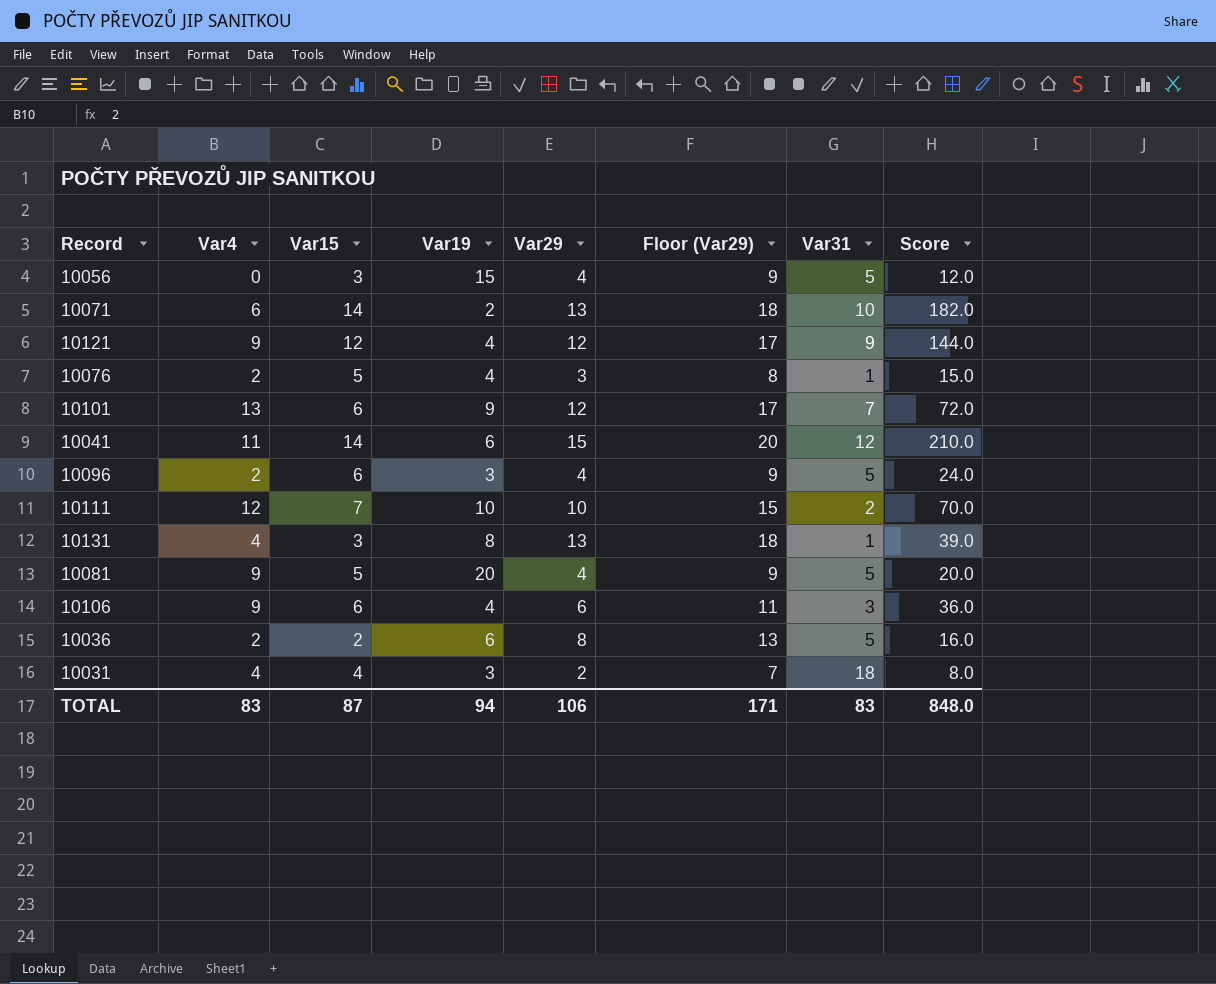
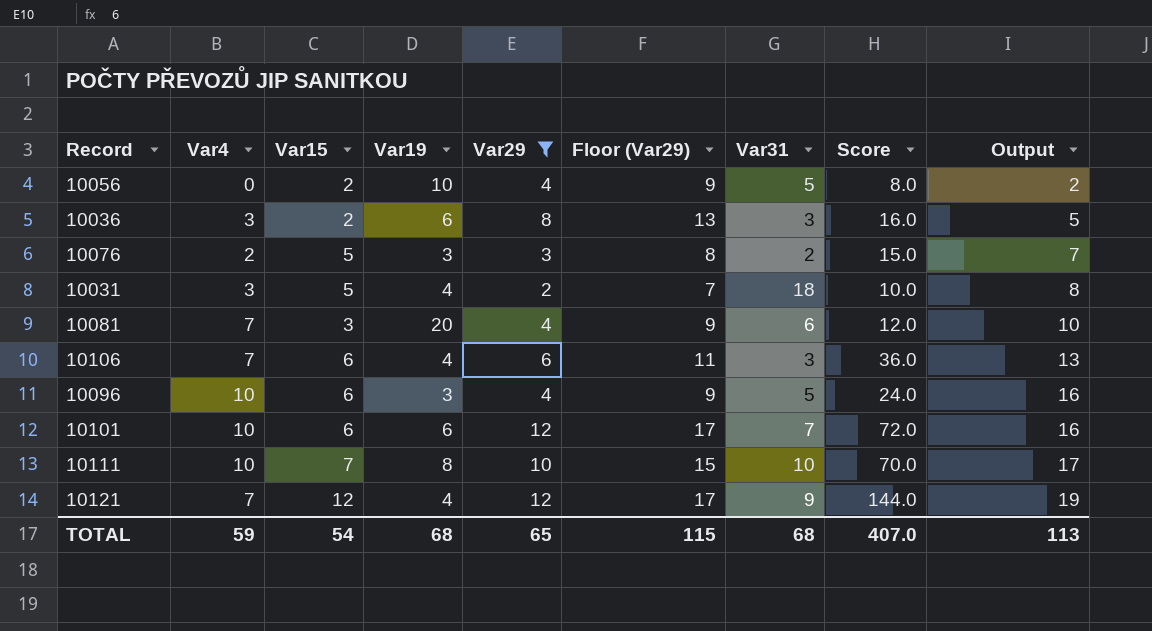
filter: none -> Var29 <= 12
row order: none -> Output ascending
column Output | formula: none -> [Var4] + [Var15]
10056 | Var15: 3 -> 2
10056 | Var19: 15 -> 10
10056 | Score: 12.0 -> 8.0
10036 | Var4: 2 -> 3
10036 | Var31: 5 -> 3
10076 | Var19: 4 -> 3
10076 | Var31: 1 -> 2
10031 | Var4: 4 -> 3
10031 | Var15: 4 -> 5
10031 | Var19: 3 -> 4
10031 | Score: 8.0 -> 10.0
10081 | Var4: 9 -> 7
10081 | Var15: 5 -> 3
10081 | Var31: 5 -> 6
10081 | Score: 20.0 -> 12.0
10106 | Var4: 9 -> 7
10096 | Var4: 2 -> 10
10101 | Var4: 13 -> 10
10101 | Var19: 9 -> 6
10111 | Var4: 12 -> 10
10111 | Var19: 10 -> 8
10111 | Var31: 2 -> 10
10121 | Var4: 9 -> 7
TOTAL | Var4: 83 -> 59
TOTAL | Var15: 87 -> 54
TOTAL | Var19: 94 -> 68
TOTAL | Var29: 106 -> 65
TOTAL | Floor (Var29): 171 -> 115
TOTAL | Var31: 83 -> 68
TOTAL | Score: 848.0 -> 407.0

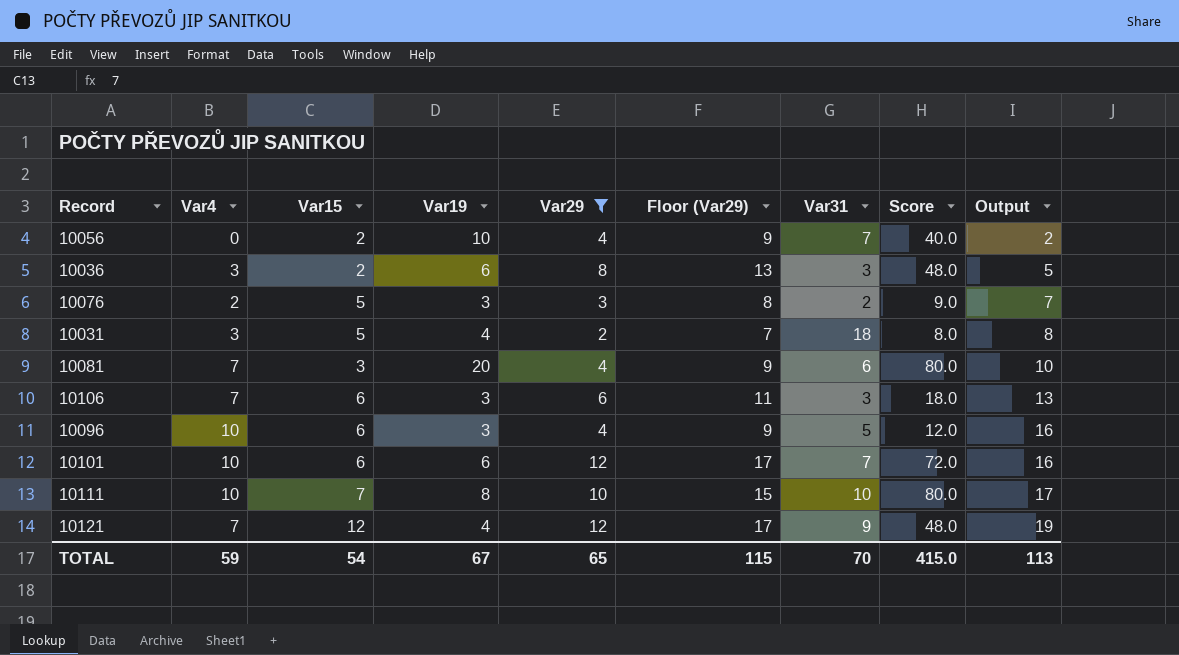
column Score | formula: [Var15] * [Var29] -> [Var19] * [Var29]
10056 | Var31: 5 -> 7
10106 | Var19: 4 -> 3
TOTAL | Var19: 68 -> 67
TOTAL | Var31: 68 -> 70
TOTAL | Score: 407.0 -> 415.0

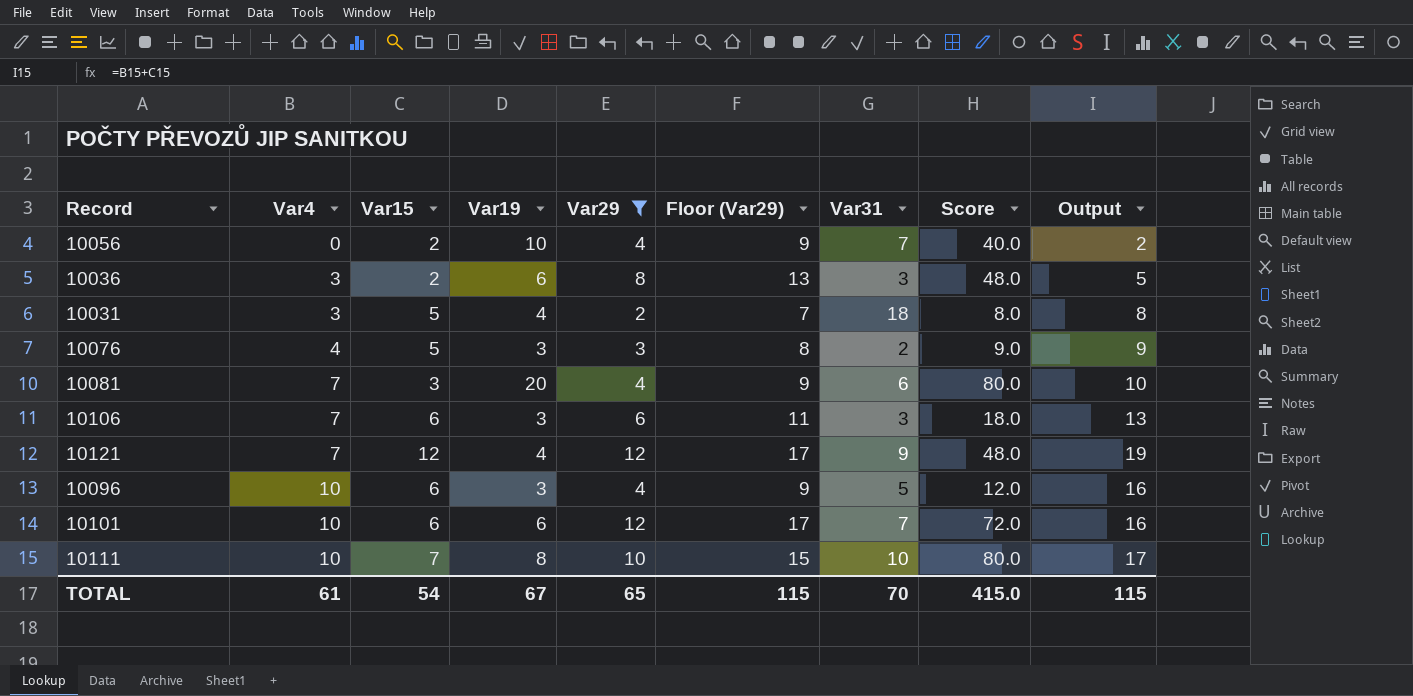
row order: Output ascending -> Var4 ascending
10076 | Var4: 2 -> 4
10076 | Output: 7 -> 9
TOTAL | Var4: 59 -> 61
TOTAL | Output: 113 -> 115

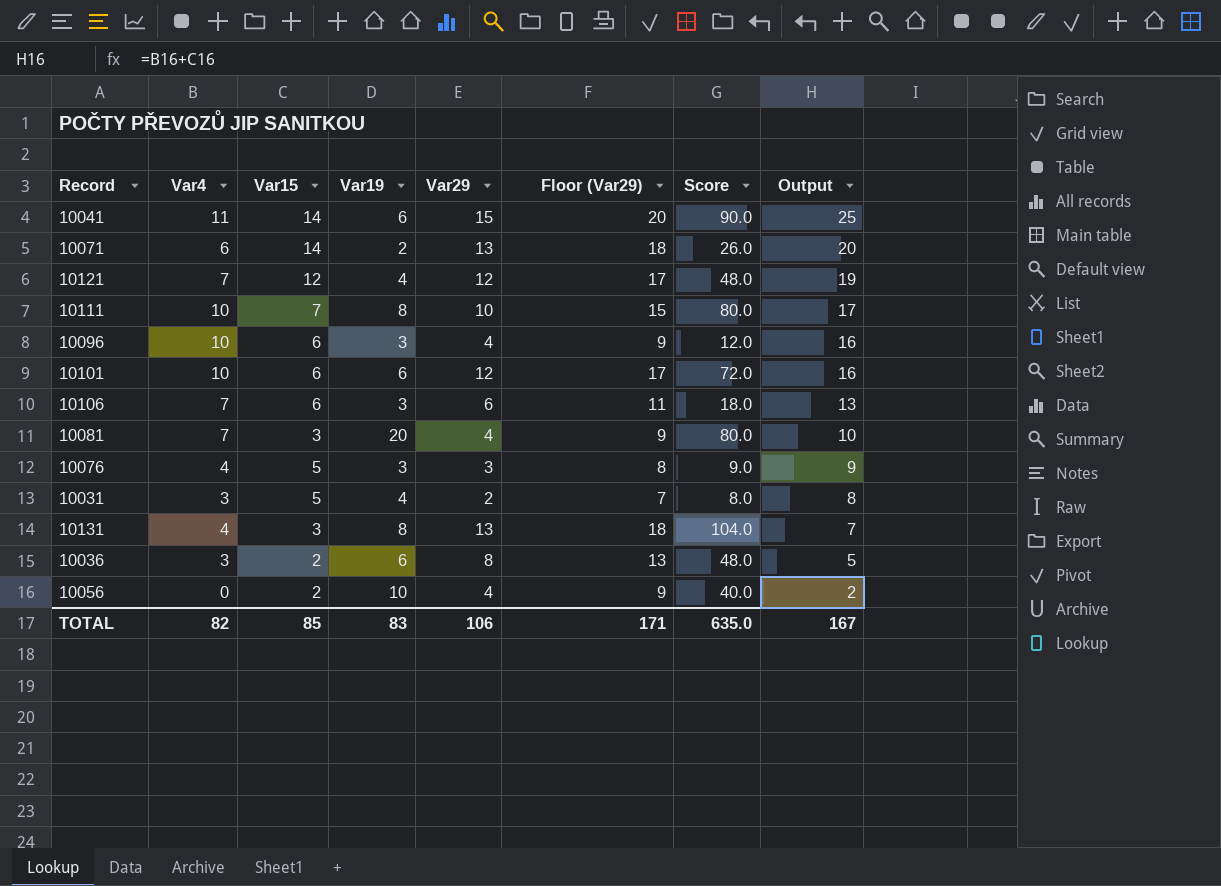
filter: Var29 <= 12 -> none
row order: Var4 ascending -> Output descending
column Var31 | position: 7 -> none
TOTAL | Var4: 61 -> 82
TOTAL | Var15: 54 -> 85
TOTAL | Var19: 67 -> 83
TOTAL | Var29: 65 -> 106
TOTAL | Floor (Var29): 115 -> 171
TOTAL | Score: 415.0 -> 635.0
TOTAL | Output: 115 -> 167

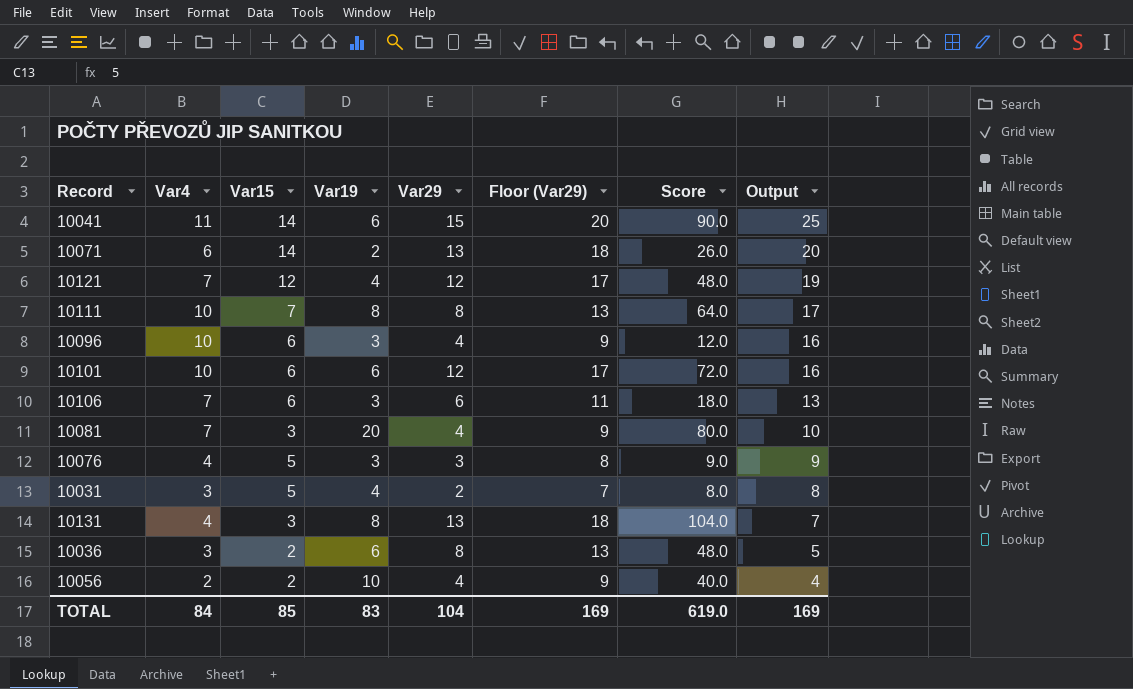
10111 | Var29: 10 -> 8
10111 | Floor (Var29): 15 -> 13
10111 | Score: 80.0 -> 64.0
10056 | Var4: 0 -> 2
10056 | Output: 2 -> 4
TOTAL | Var4: 82 -> 84
TOTAL | Var29: 106 -> 104
TOTAL | Floor (Var29): 171 -> 169
TOTAL | Score: 635.0 -> 619.0
TOTAL | Output: 167 -> 169

